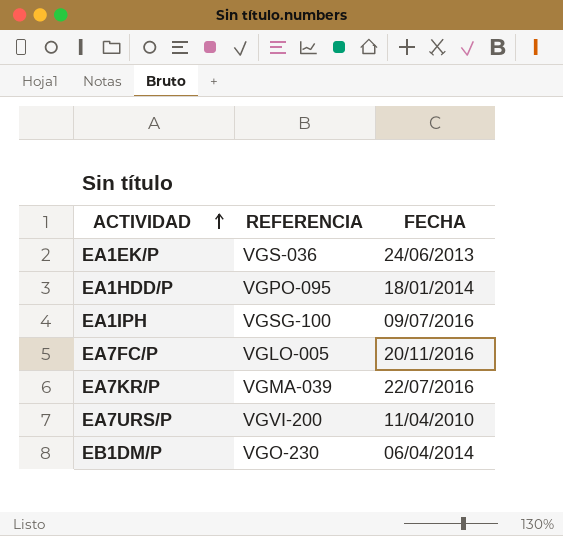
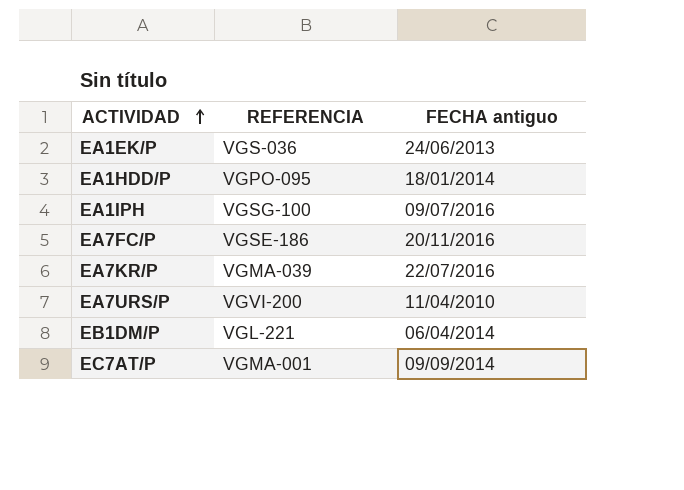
column name: FECHA -> FECHA antiguo
EA7FC/P | REFERENCIA: VGLO-005 -> VGSE-186
EB1DM/P | REFERENCIA: VGO-230 -> VGL-221
row EC7AT/P: none -> VGMA-001 | 09/09/2014

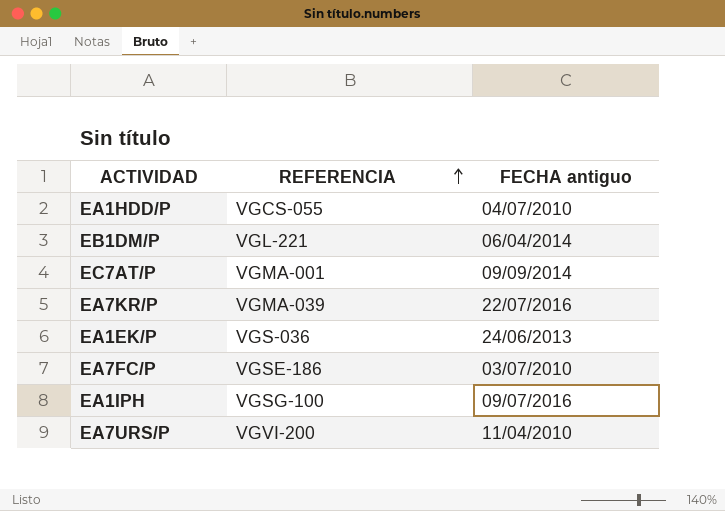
row order: ACTIVIDAD ascending -> REFERENCIA ascending
EA1HDD/P | REFERENCIA: VGPO-095 -> VGCS-055
EA1HDD/P | FECHA antiguo: 18/01/2014 -> 04/07/2010
EA7FC/P | FECHA antiguo: 20/11/2016 -> 03/07/2010

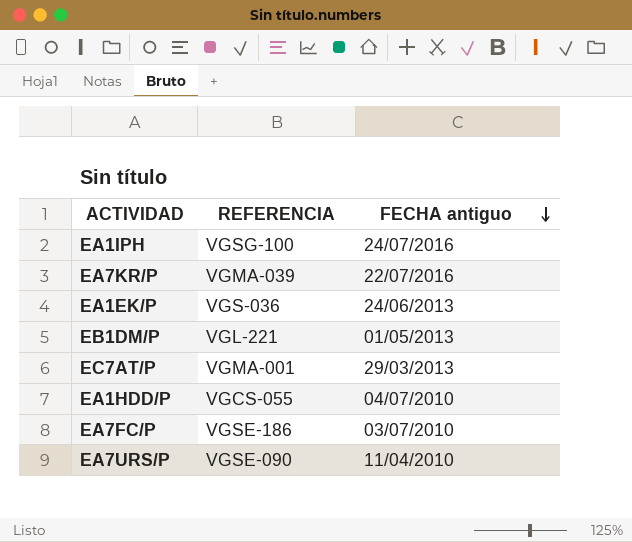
row order: REFERENCIA ascending -> FECHA antiguo descending
EA1IPH | FECHA antiguo: 09/07/2016 -> 24/07/2016
EB1DM/P | FECHA antiguo: 06/04/2014 -> 01/05/2013
EC7AT/P | FECHA antiguo: 09/09/2014 -> 29/03/2013
EA7URS/P | REFERENCIA: VGVI-200 -> VGSE-090

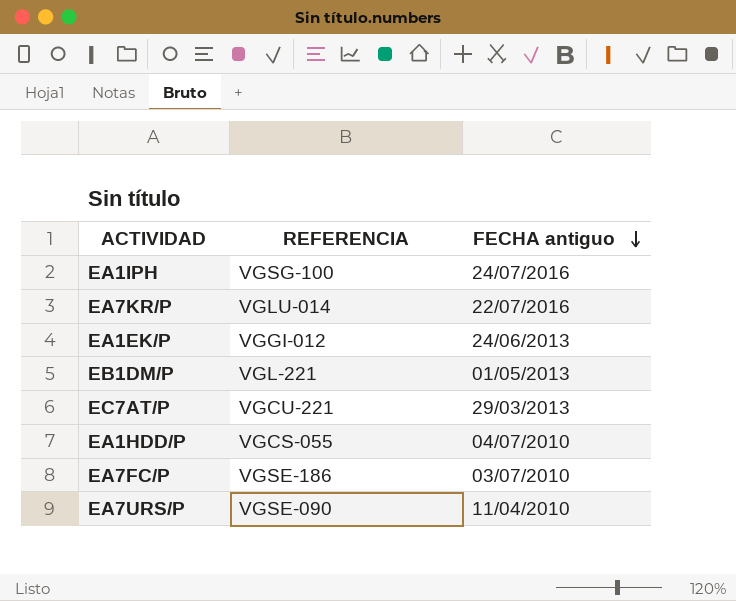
EA7KR/P | REFERENCIA: VGMA-039 -> VGLU-014
EA1EK/P | REFERENCIA: VGS-036 -> VGGI-012
EC7AT/P | REFERENCIA: VGMA-001 -> VGCU-221

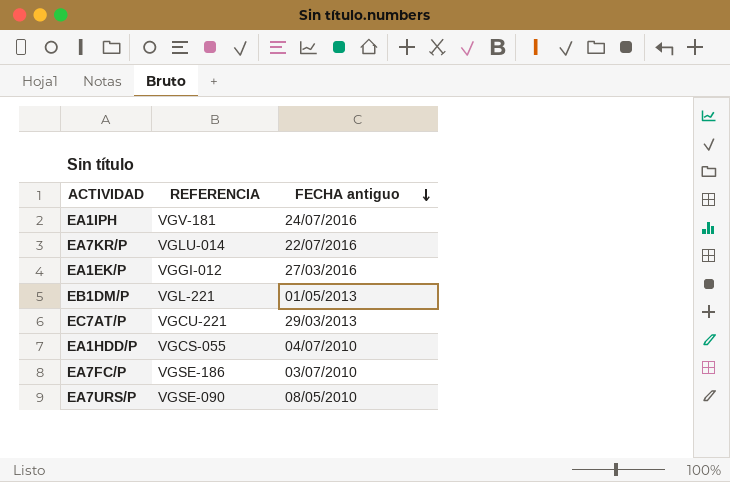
EA1IPH | REFERENCIA: VGSG-100 -> VGV-181
EA1EK/P | FECHA antiguo: 24/06/2013 -> 27/03/2016
EA7URS/P | FECHA antiguo: 11/04/2010 -> 08/05/2010

